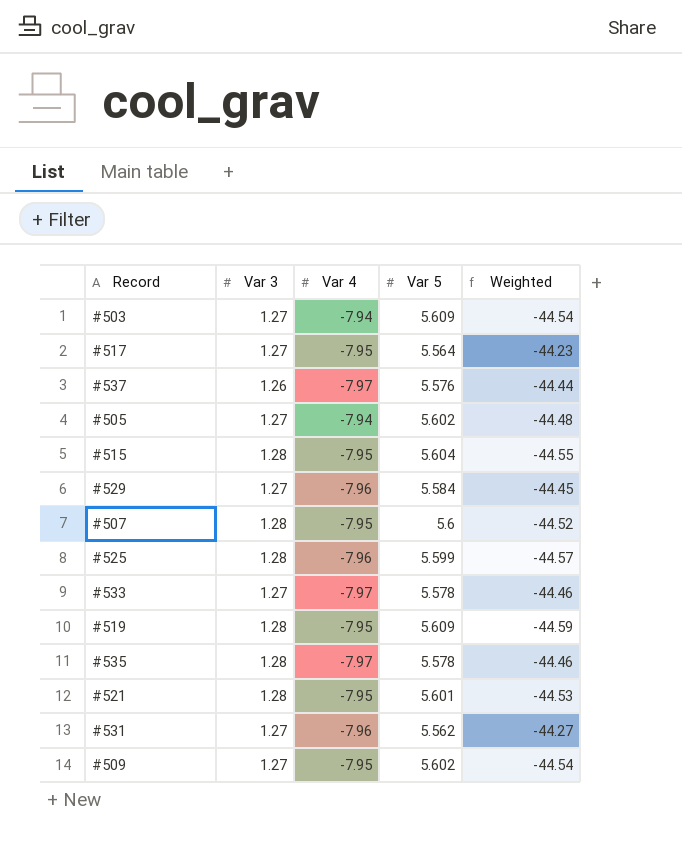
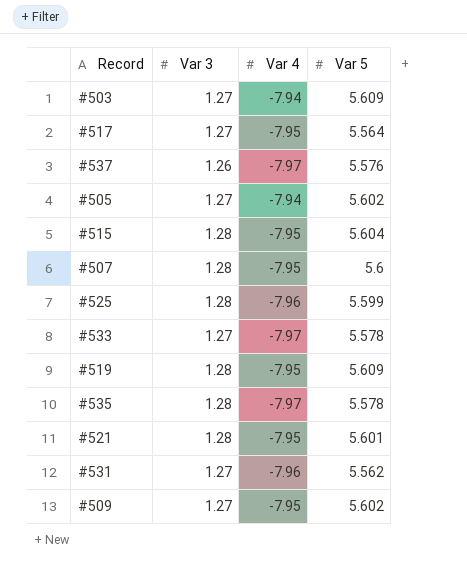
column Weighted | formula: [Var 4] * [Var 5] -> none
row #529: 1.27 | -7.96 | 5.584 | -44.45 -> none

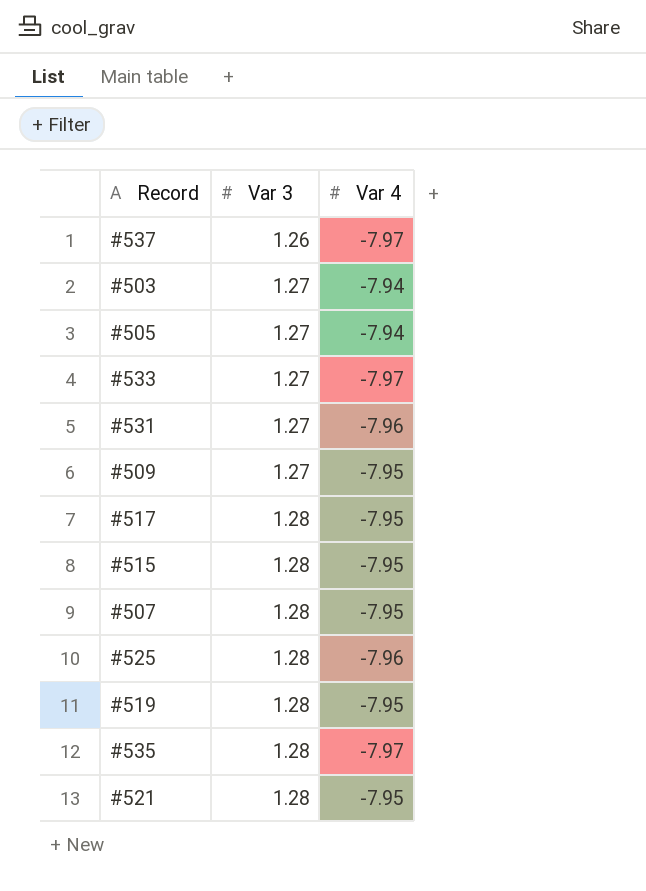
row order: none -> Var 3 ascending
column Var 5 | position: 4 -> none
#517 | Var 3: 1.27 -> 1.28

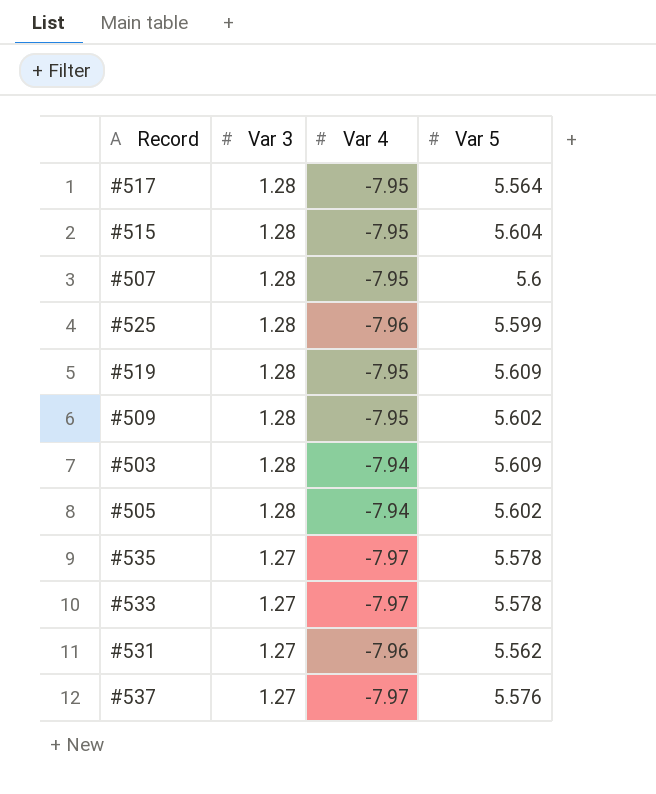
row order: Var 3 ascending -> Var 3 descending
column Var 5 | position: none -> 4
row #521: 1.28 | -7.95 -> none
#509 | Var 3: 1.27 -> 1.28
#503 | Var 3: 1.27 -> 1.28
#505 | Var 3: 1.27 -> 1.28
#535 | Var 3: 1.28 -> 1.27
#537 | Var 3: 1.26 -> 1.27

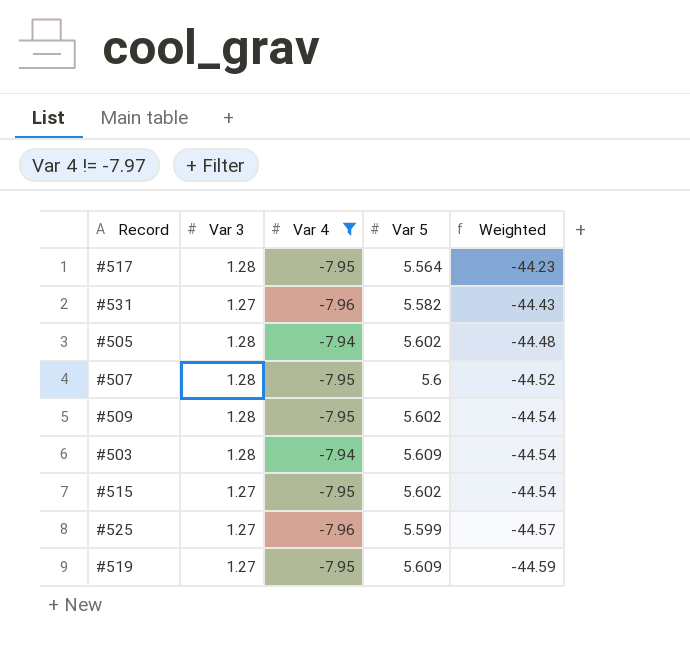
filter: none -> Var 4 != -7.97
row order: Var 3 descending -> Weighted descending
column Weighted | formula: none -> [Var 4] * [Var 5]
#531 | Var 5: 5.562 -> 5.582
#515 | Var 3: 1.28 -> 1.27
#515 | Var 5: 5.604 -> 5.602
#525 | Var 3: 1.28 -> 1.27
#519 | Var 3: 1.28 -> 1.27

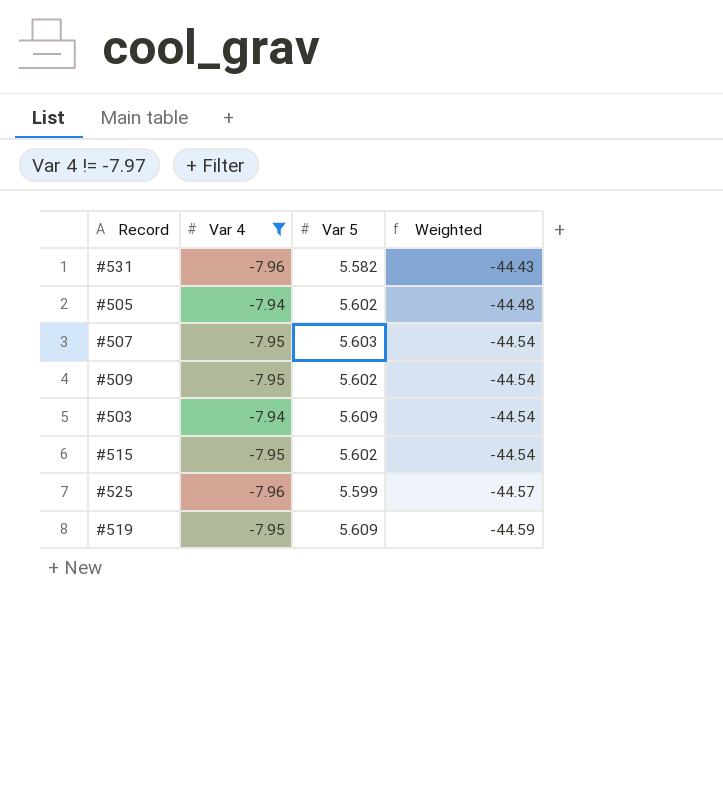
column Var 3 | position: 2 -> none
row #517: 1.28 | -7.95 | 5.564 | -44.23 -> none
#507 | Var 5: 5.6 -> 5.603
#507 | Weighted: -44.52 -> -44.54

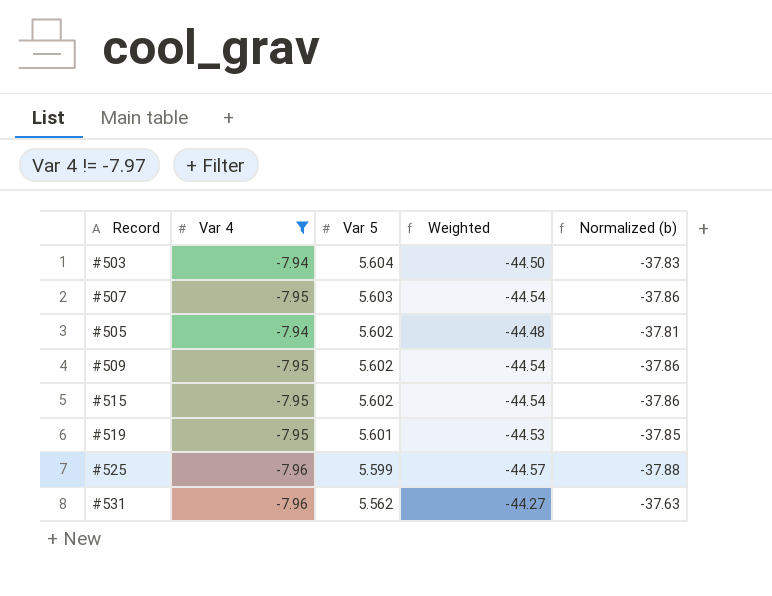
row order: Weighted descending -> Var 5 descending
column Normalized (b) | formula: none -> [Weighted] * 0.85
#503 | Var 5: 5.609 -> 5.604
#503 | Weighted: -44.54 -> -44.50
#519 | Var 5: 5.609 -> 5.601
#519 | Weighted: -44.59 -> -44.53
#531 | Var 5: 5.582 -> 5.562
#531 | Weighted: -44.43 -> -44.27

